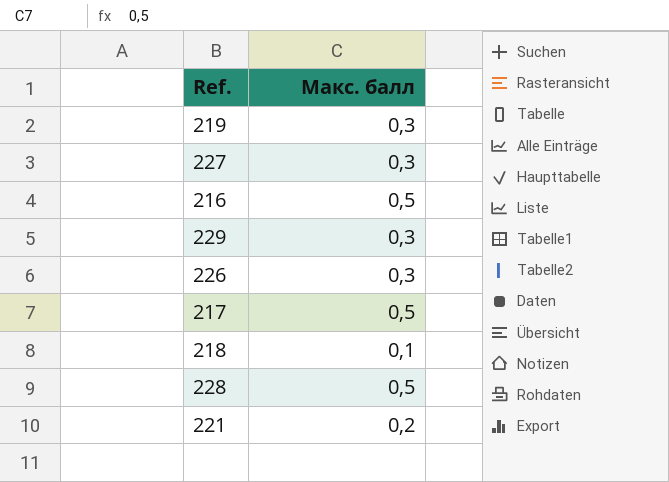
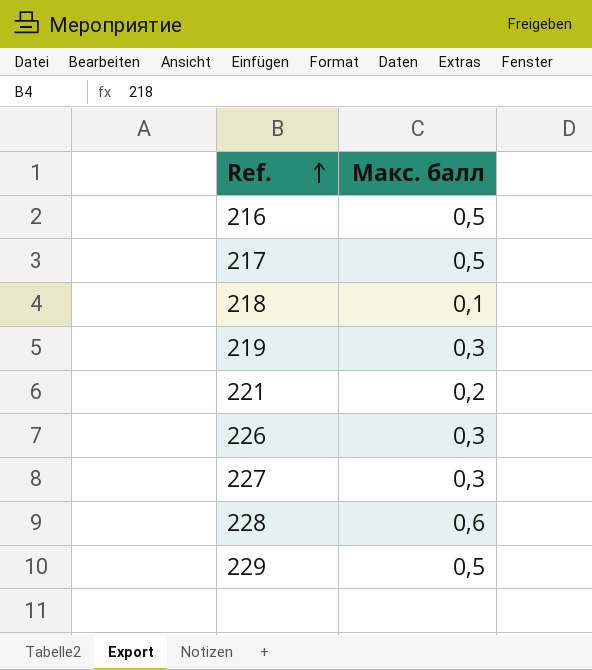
row order: none -> Ref. ascending
228 | Макс. балл: 0,5 -> 0,6
229 | Макс. балл: 0,3 -> 0,5

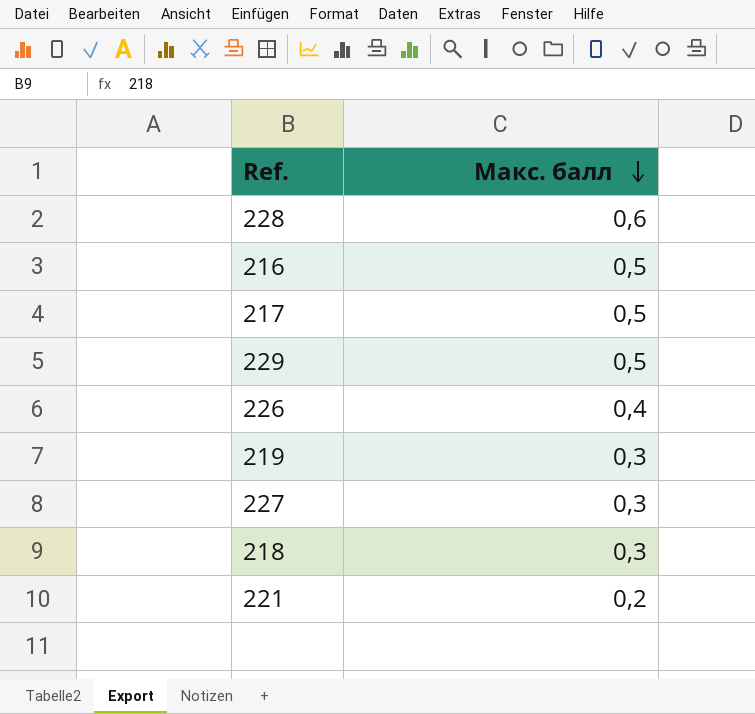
row order: Ref. ascending -> Макс. балл descending
226 | Макс. балл: 0,3 -> 0,4
218 | Макс. балл: 0,1 -> 0,3

